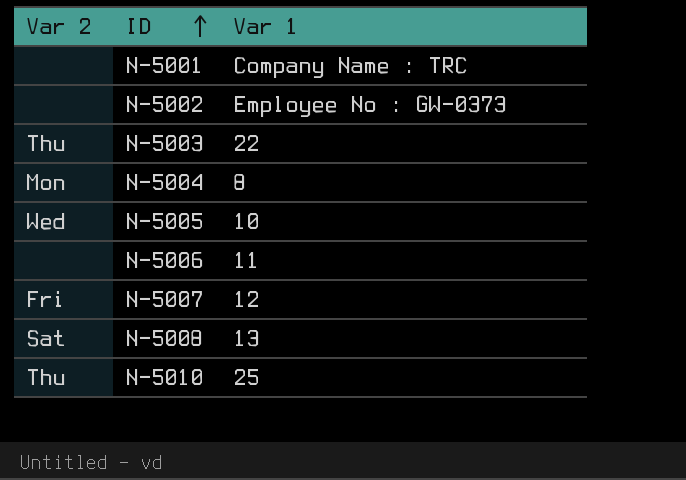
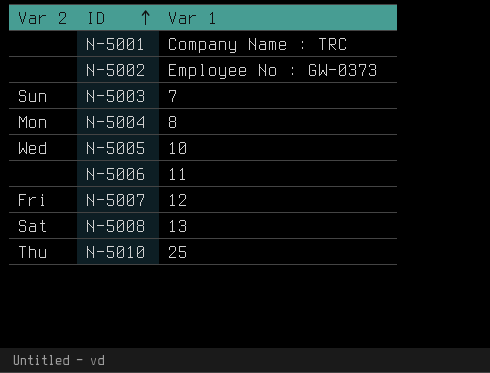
N-5003 | Var 2: Thu -> Sun
N-5003 | Var 1: 22 -> 7

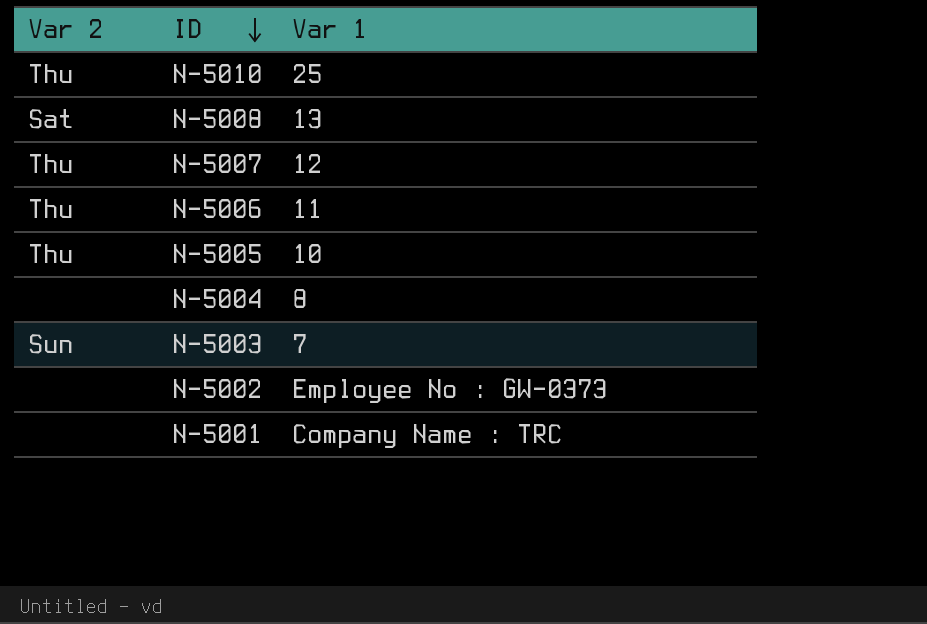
row order: ID ascending -> ID descending
N-5007 | Var 2: Fri -> Thu
N-5006 | Var 2: none -> Thu
N-5005 | Var 2: Wed -> Thu
N-5004 | Var 2: Mon -> none

